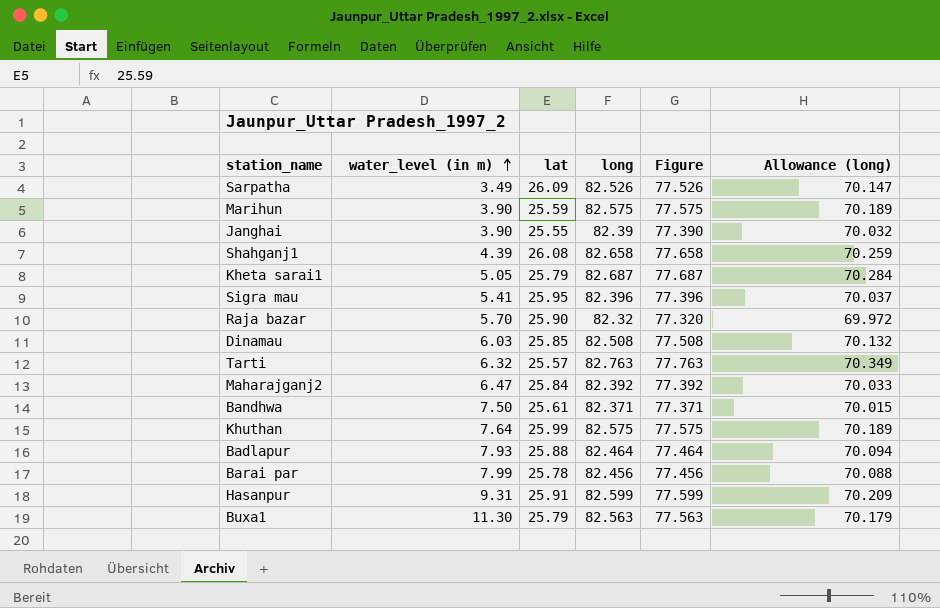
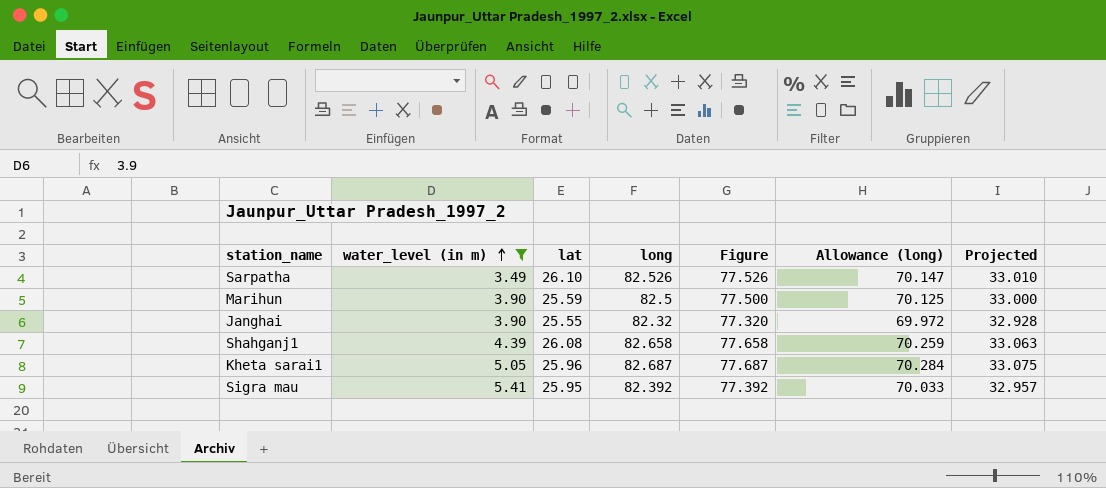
filter: none -> water_level (in m) <= 5.41
column Projected | formula: none -> [long] * 0.4
Sarpatha | lat: 26.09 -> 26.10
Marihun | long: 82.575 -> 82.5
Marihun | Figure: 77.575 -> 77.500
Marihun | Allowance (long): 70.189 -> 70.125
Janghai | long: 82.39 -> 82.32
Janghai | Figure: 77.390 -> 77.320
Janghai | Allowance (long): 70.032 -> 69.972
Kheta sarai1 | lat: 25.79 -> 25.96
Sigra mau | long: 82.396 -> 82.392
Sigra mau | Figure: 77.396 -> 77.392
Sigra mau | Allowance (long): 70.037 -> 70.033

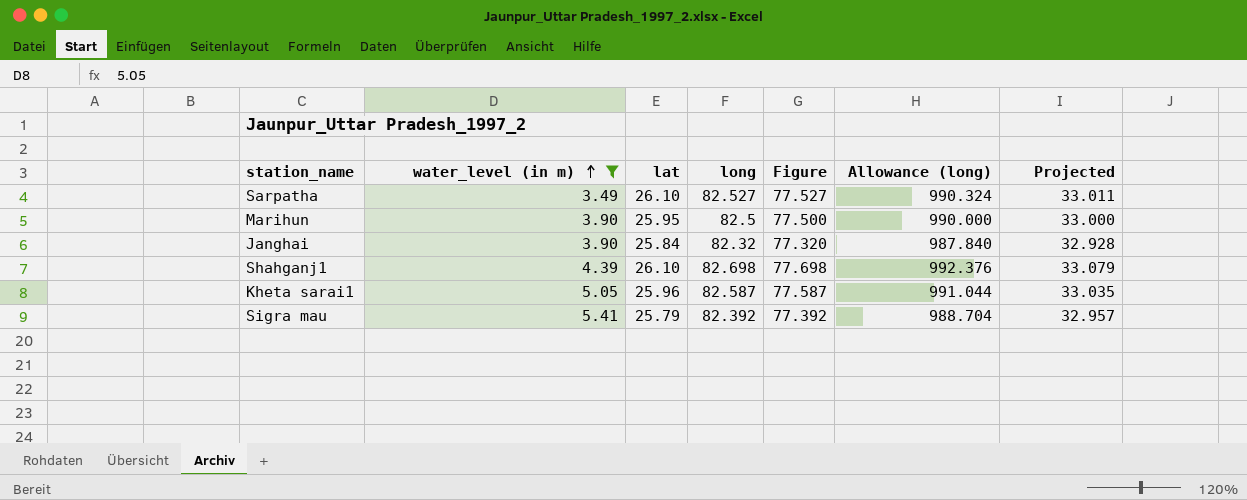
column Allowance (long) | formula: [long] * 0.85 -> [long] * 12
Sarpatha | long: 82.526 -> 82.527
Sarpatha | Figure: 77.526 -> 77.527
Sarpatha | Projected: 33.010 -> 33.011
Marihun | lat: 25.59 -> 25.95
Janghai | lat: 25.55 -> 25.84
Shahganj1 | lat: 26.08 -> 26.10
Shahganj1 | long: 82.658 -> 82.698
Shahganj1 | Figure: 77.658 -> 77.698
Shahganj1 | Projected: 33.063 -> 33.079
Kheta sarai1 | long: 82.687 -> 82.587
Kheta sarai1 | Figure: 77.687 -> 77.587
Kheta sarai1 | Projected: 33.075 -> 33.035
Sigra mau | lat: 25.95 -> 25.79

